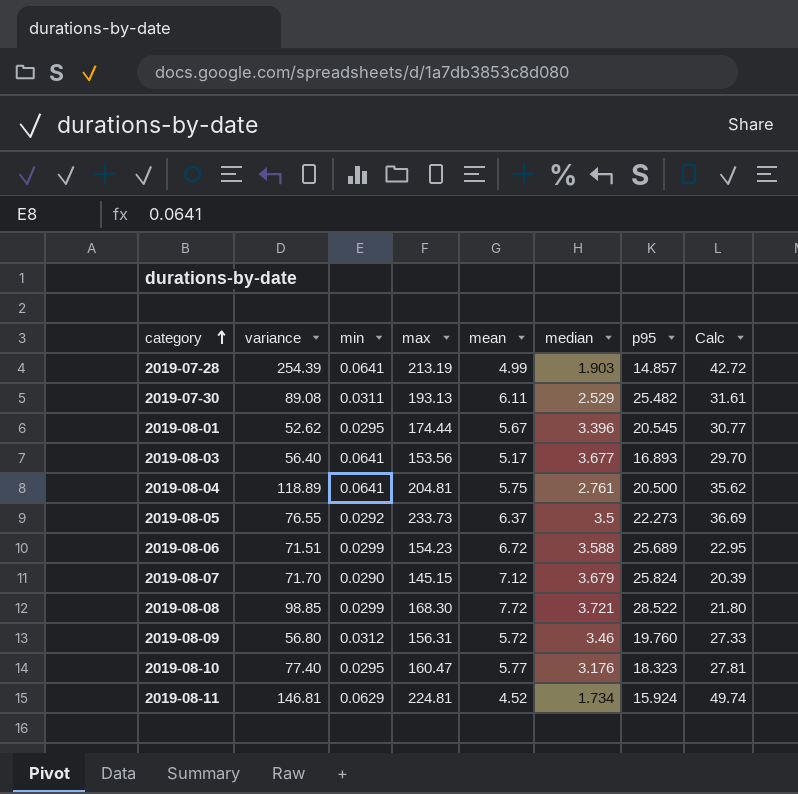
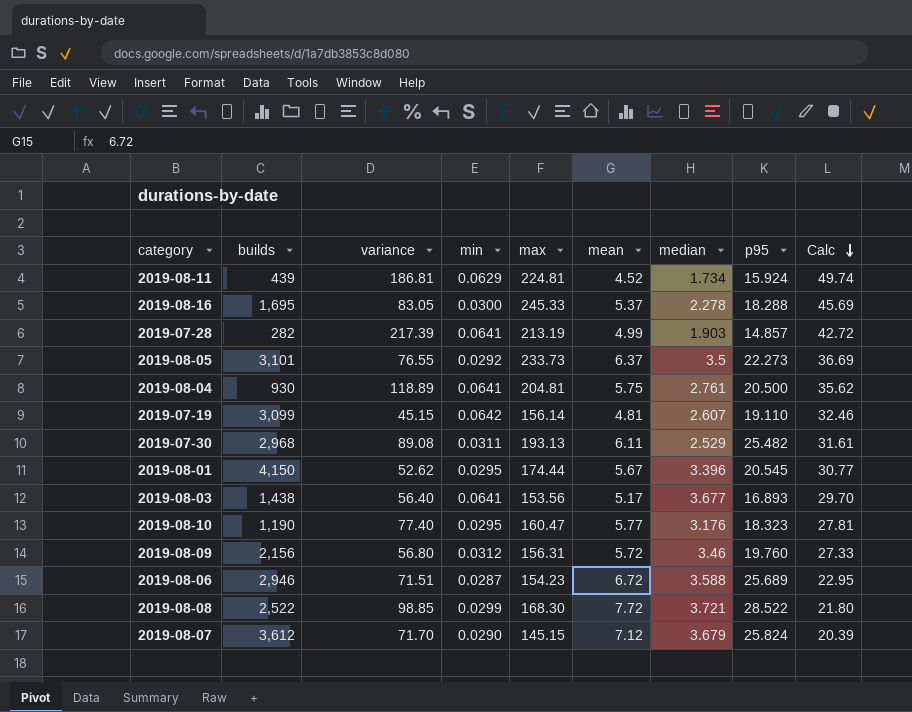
row order: category ascending -> Calc descending
column builds | position: none -> 2
2019-08-11 | variance: 146.81 -> 186.81
row 2019-08-16: none -> 1,695 | 83.05 | 0.0300 | 245.33 | 5.37 | 2.278 | 18.288 | 45.69
2019-07-28 | variance: 254.39 -> 217.39
row 2019-07-19: none -> 3,099 | 45.15 | 0.0642 | 156.14 | 4.81 | 2.607 | 19.110 | 32.46
2019-08-06 | min: 0.0299 -> 0.0287

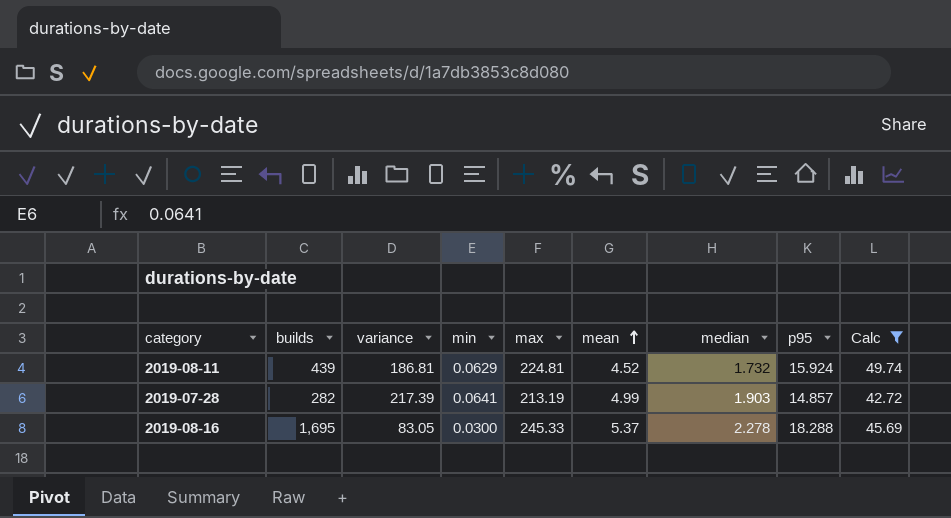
filter: none -> Calc >= 42.72
row order: Calc descending -> mean ascending
2019-08-11 | median: 1.734 -> 1.732

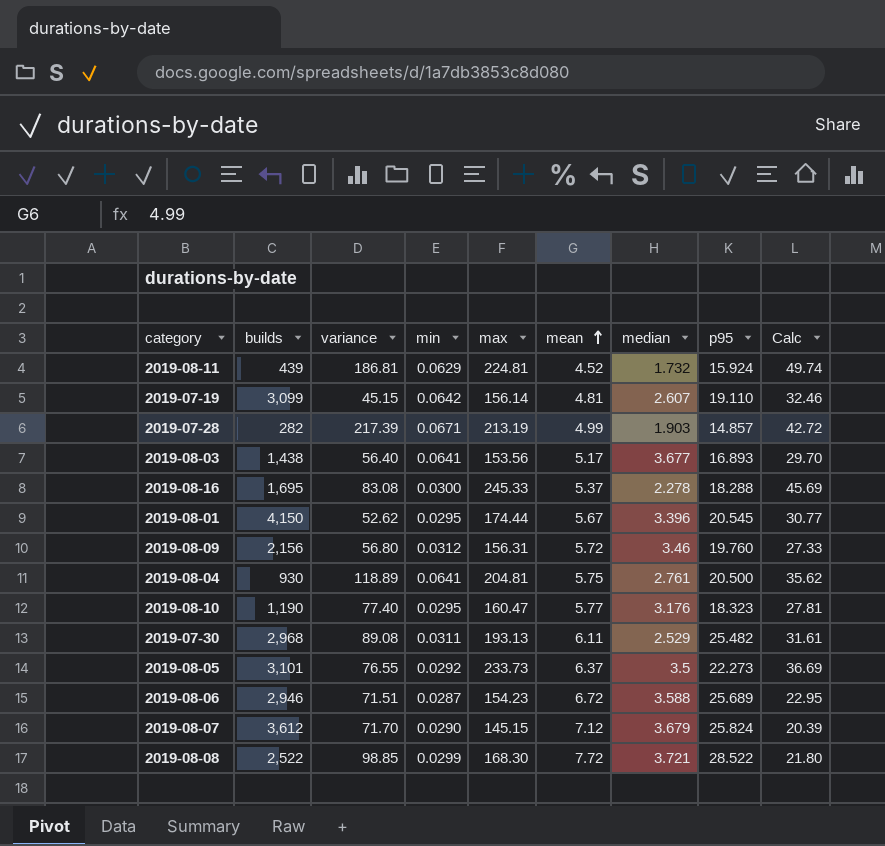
filter: Calc >= 42.72 -> none
2019-07-28 | min: 0.0641 -> 0.0671
2019-08-16 | variance: 83.05 -> 83.08

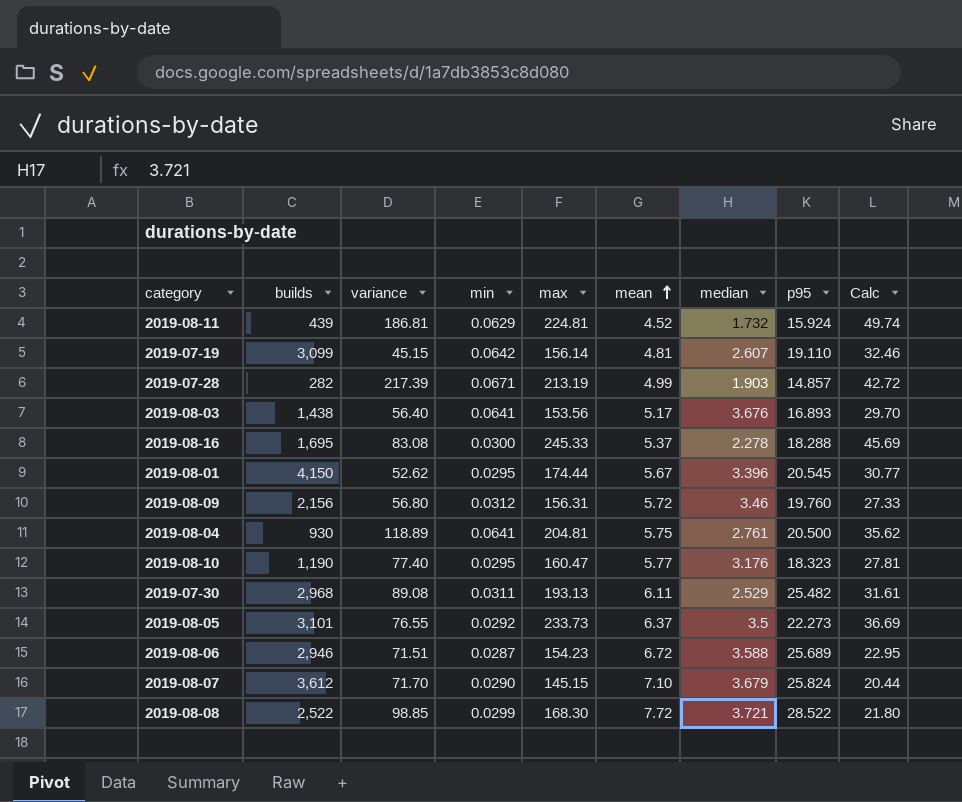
2019-08-03 | median: 3.677 -> 3.676
2019-08-07 | mean: 7.12 -> 7.10
2019-08-07 | Calc: 20.39 -> 20.44

